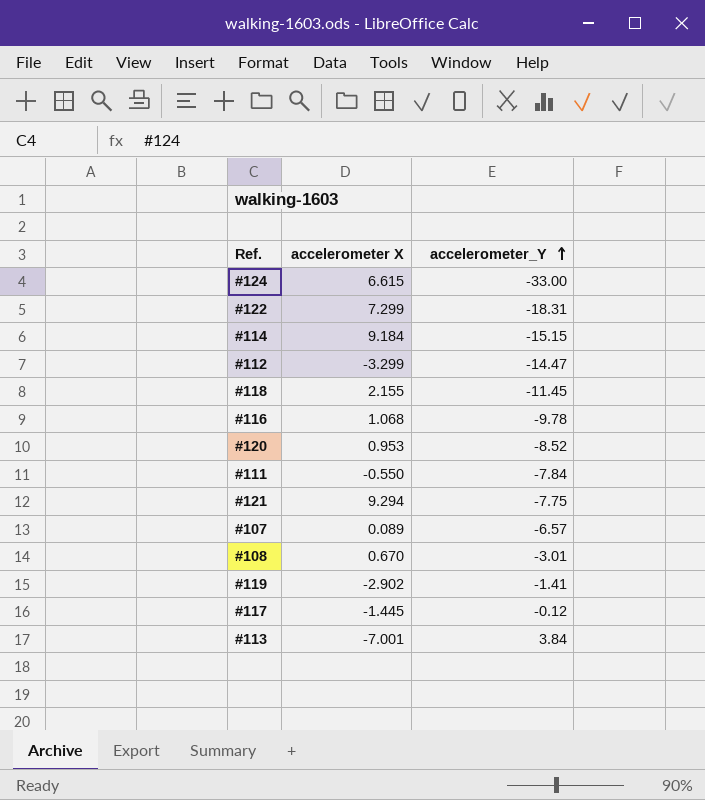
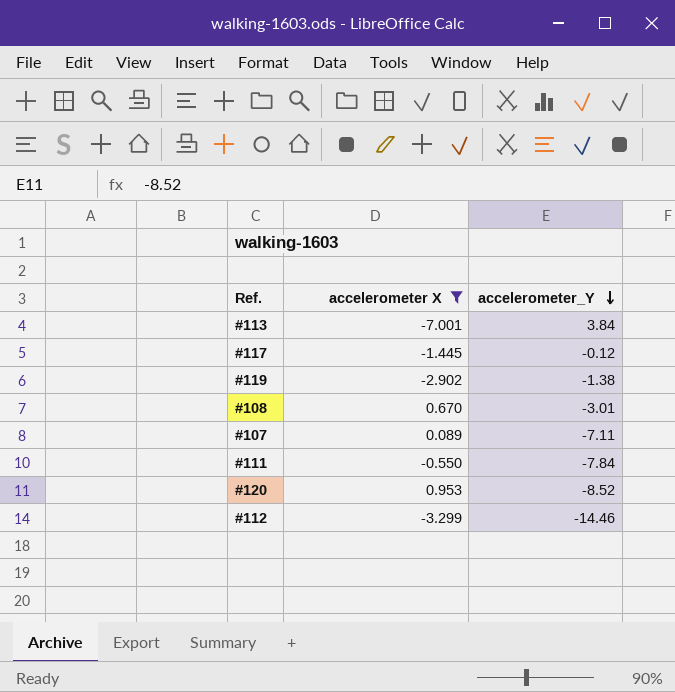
filter: none -> accelerometer X <= 0.953
row order: accelerometer_Y ascending -> accelerometer_Y descending
#119 | accelerometer_Y: -1.41 -> -1.38
#107 | accelerometer_Y: -6.57 -> -7.11
#112 | accelerometer_Y: -14.47 -> -14.46

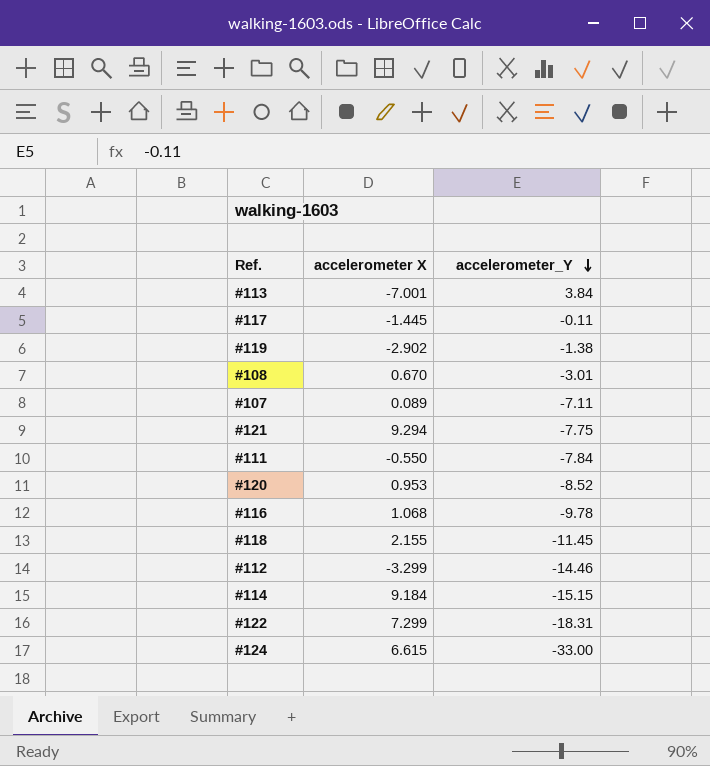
filter: accelerometer X <= 0.953 -> none
#117 | accelerometer_Y: -0.12 -> -0.11

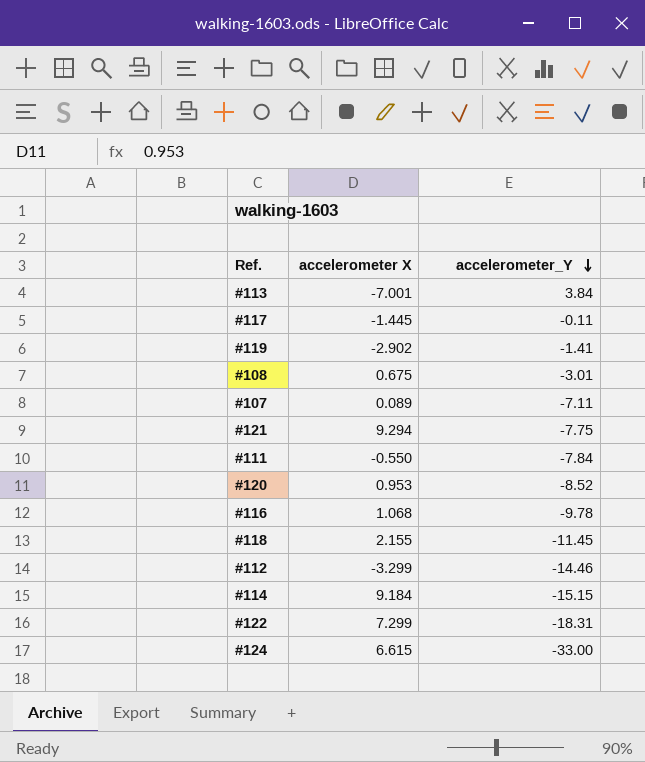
#119 | accelerometer_Y: -1.38 -> -1.41
#108 | accelerometer X: 0.670 -> 0.675

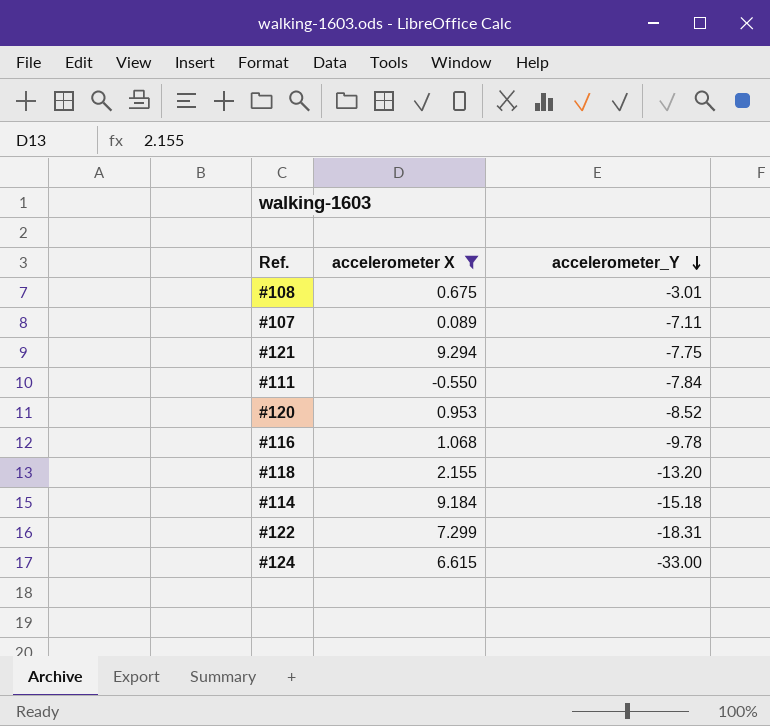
filter: none -> accelerometer X >= -0.550
#118 | accelerometer_Y: -11.45 -> -13.20
#114 | accelerometer_Y: -15.15 -> -15.18

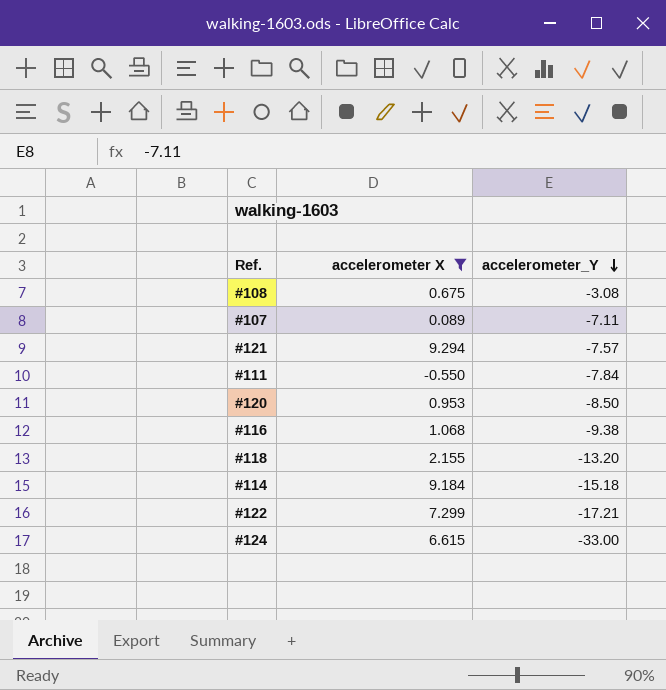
#108 | accelerometer_Y: -3.01 -> -3.08
#121 | accelerometer_Y: -7.75 -> -7.57
#120 | accelerometer_Y: -8.52 -> -8.50
#116 | accelerometer_Y: -9.78 -> -9.38
#122 | accelerometer_Y: -18.31 -> -17.21

